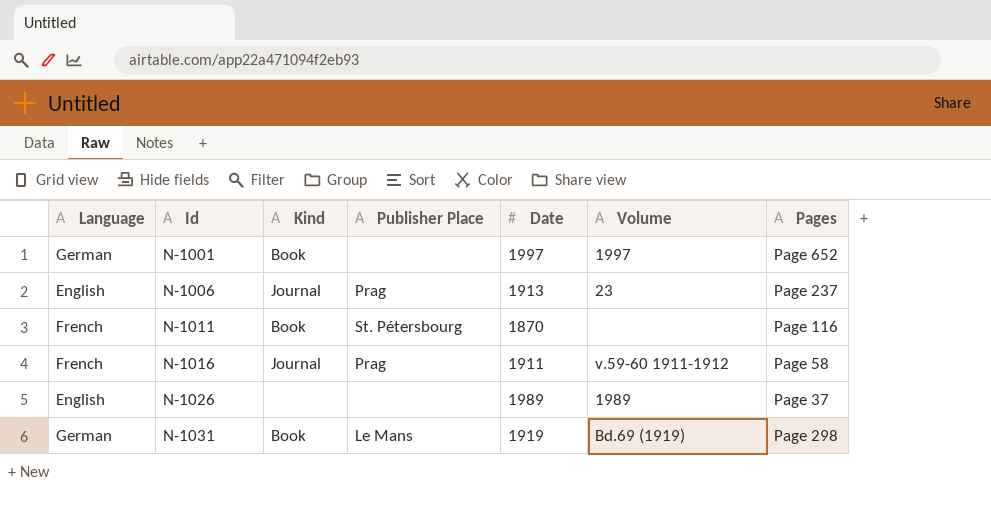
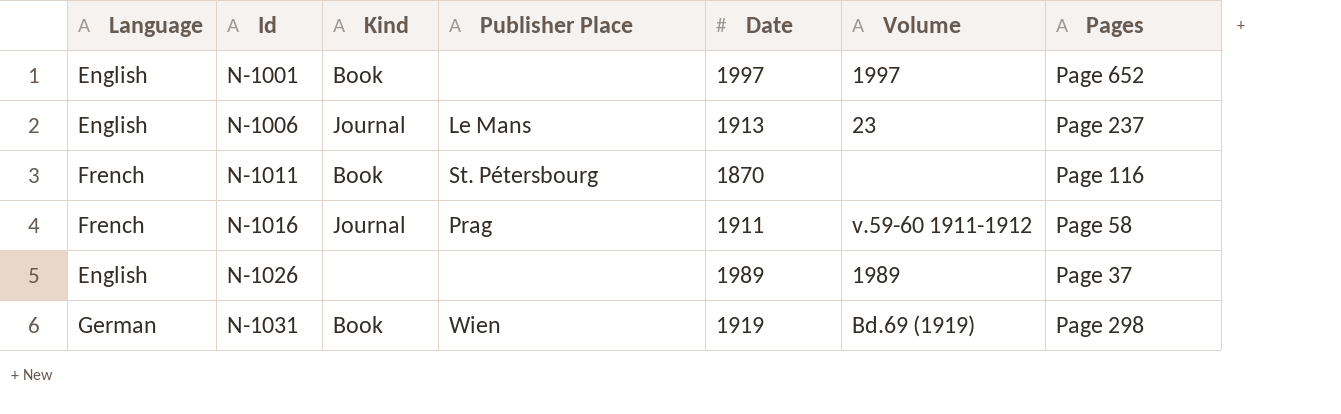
N-1001 | Language: German -> English
N-1006 | Publisher Place: Prag -> Le Mans
N-1031 | Publisher Place: Le Mans -> Wien

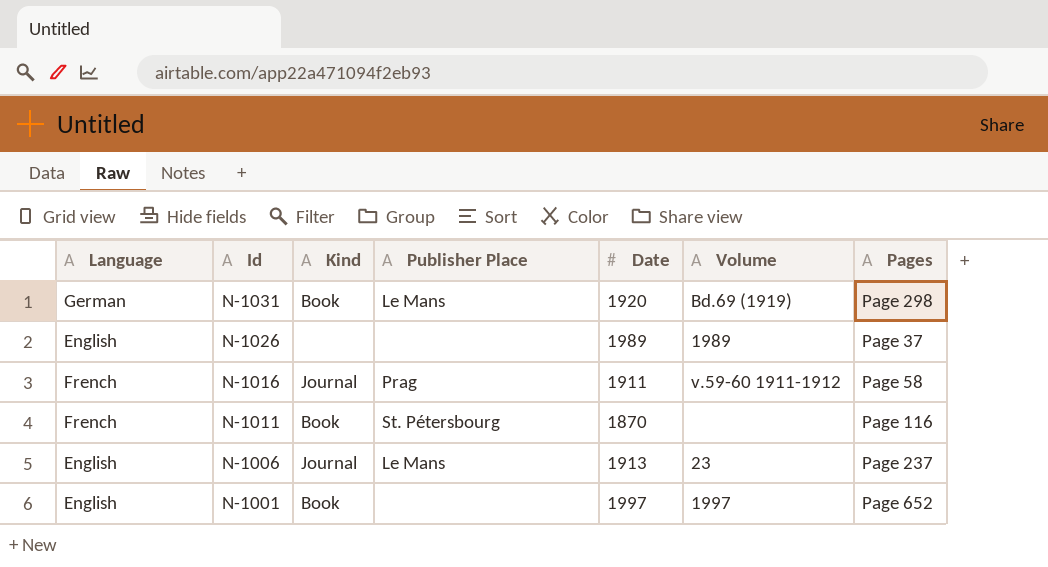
row order: Id ascending -> Id descending
N-1031 | Publisher Place: Wien -> Le Mans
N-1031 | Date: 1919 -> 1920

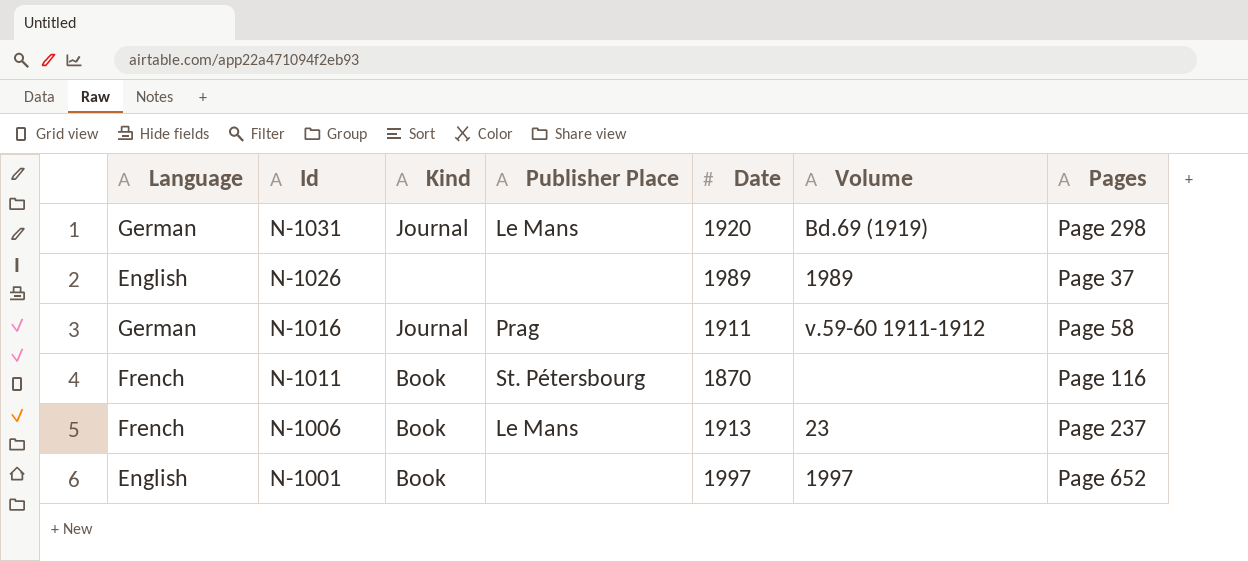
N-1031 | Kind: Book -> Journal
N-1016 | Language: French -> German
N-1006 | Language: English -> French
N-1006 | Kind: Journal -> Book

